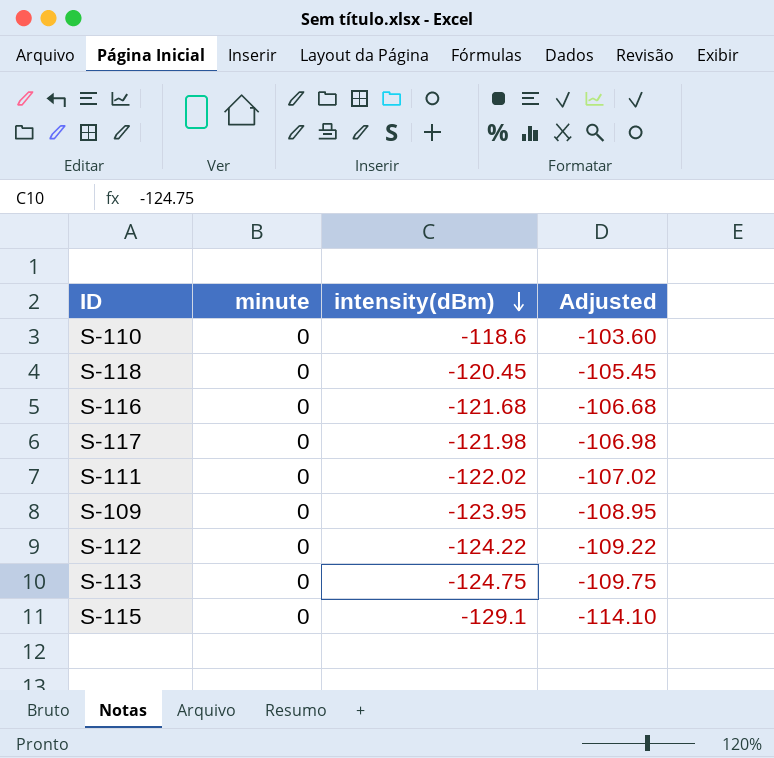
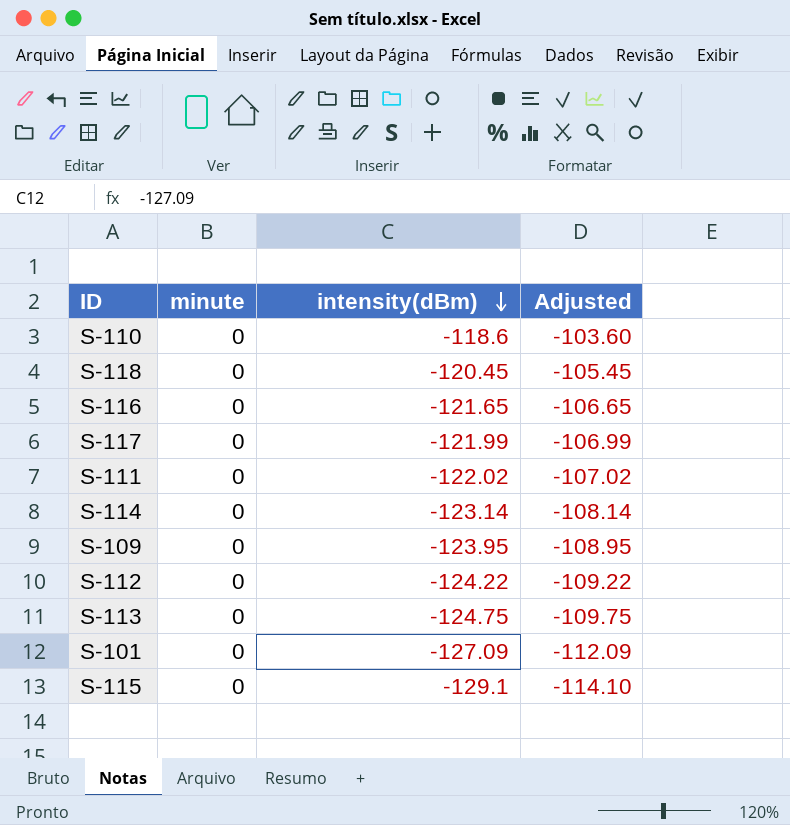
S-116 | intensity(dBm): -121.68 -> -121.65
S-116 | Adjusted: -106.68 -> -106.65
S-117 | intensity(dBm): -121.98 -> -121.99
S-117 | Adjusted: -106.98 -> -106.99
row S-114: none -> 0 | -123.14 | -108.14
row S-101: none -> 0 | -127.09 | -112.09

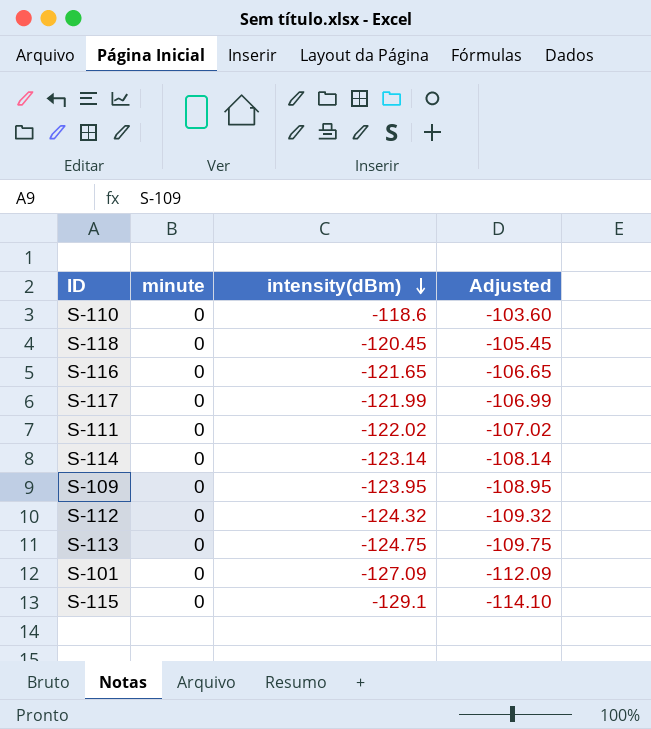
S-112 | intensity(dBm): -124.22 -> -124.32
S-112 | Adjusted: -109.22 -> -109.32

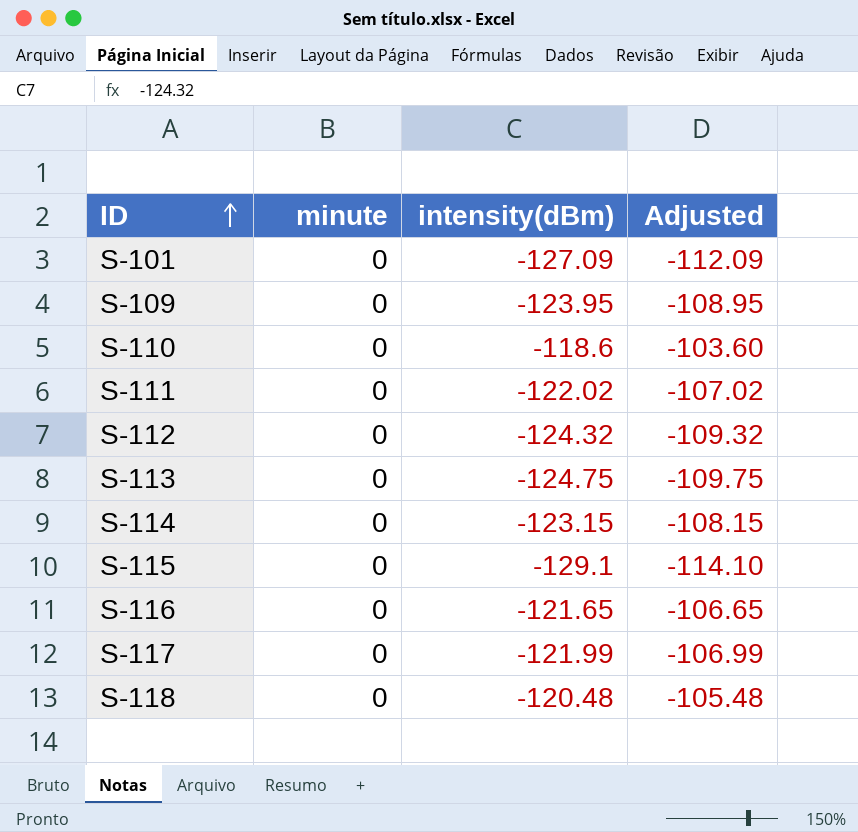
row order: intensity(dBm) descending -> ID ascending
S-114 | intensity(dBm): -123.14 -> -123.15
S-114 | Adjusted: -108.14 -> -108.15
S-118 | intensity(dBm): -120.45 -> -120.48
S-118 | Adjusted: -105.45 -> -105.48

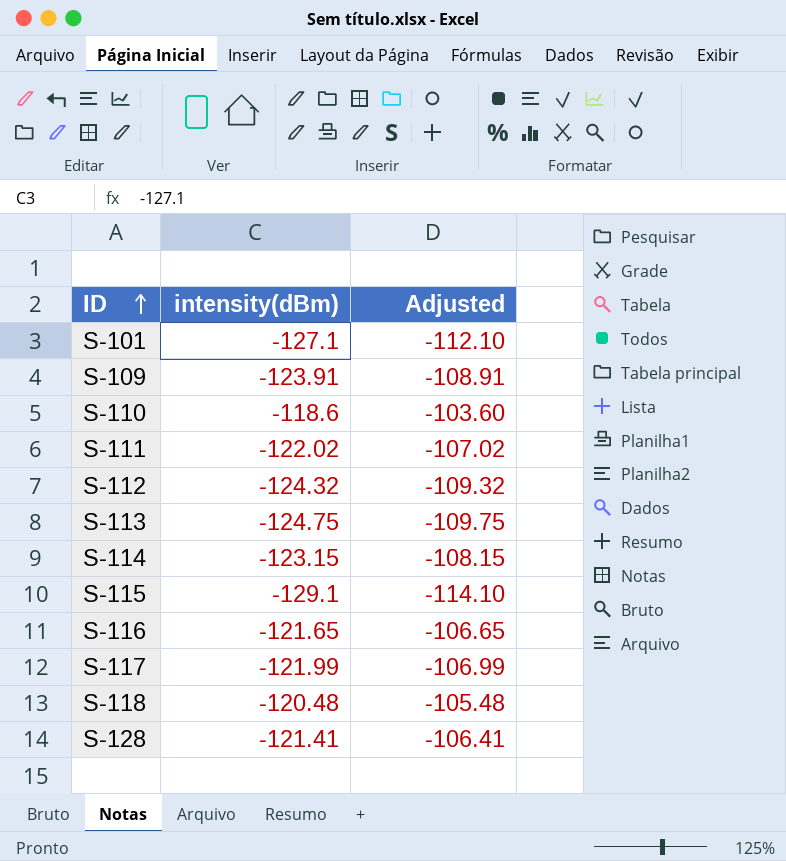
column minute | position: 2 -> none
S-101 | intensity(dBm): -127.09 -> -127.1
S-101 | Adjusted: -112.09 -> -112.10
S-109 | intensity(dBm): -123.95 -> -123.91
S-109 | Adjusted: -108.95 -> -108.91
row S-128: none -> -121.41 | -106.41

